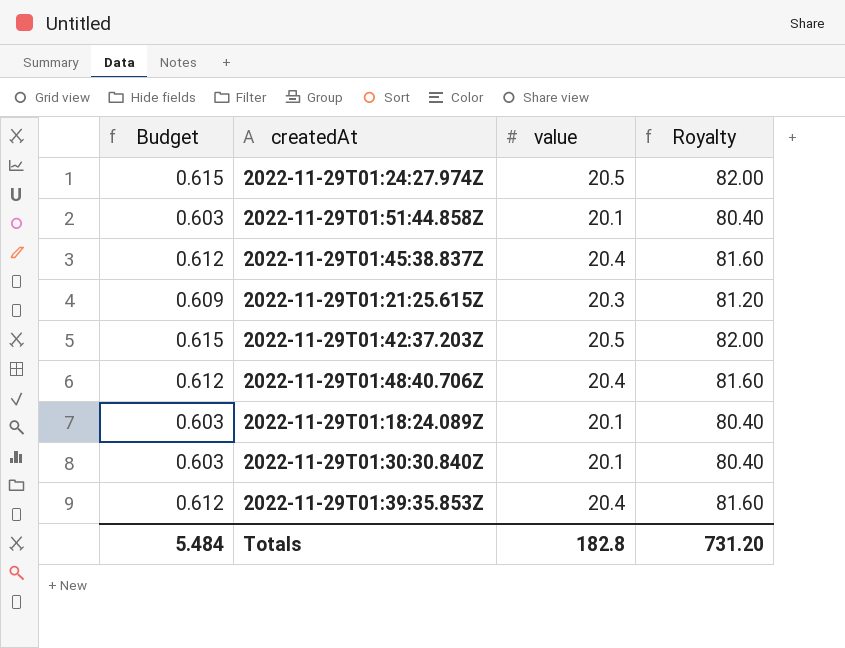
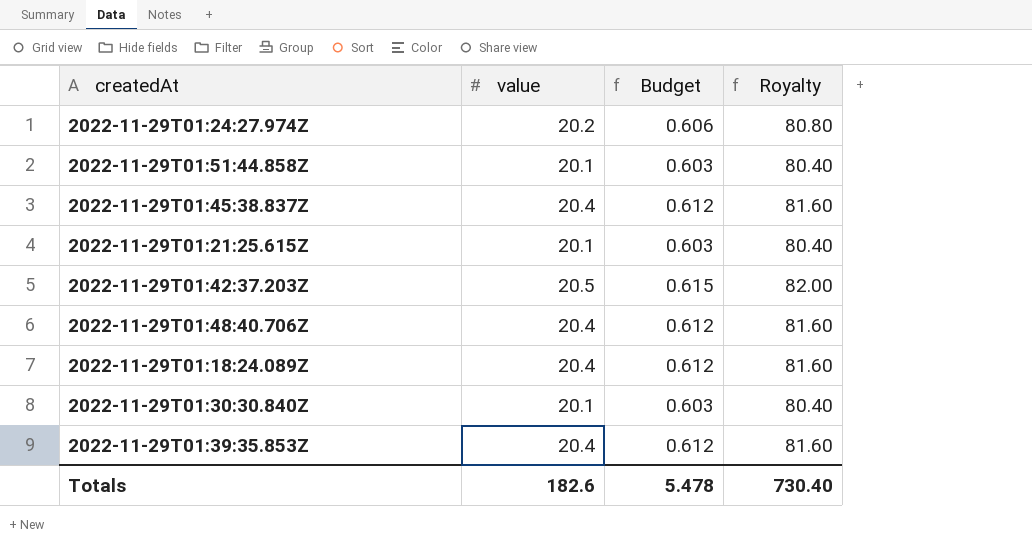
column Budget | position: 1 -> 3
2022-11-29T01:24:27.974Z | value: 20.5 -> 20.2
2022-11-29T01:24:27.974Z | Budget: 0.615 -> 0.606
2022-11-29T01:24:27.974Z | Royalty: 82.00 -> 80.80
2022-11-29T01:21:25.615Z | value: 20.3 -> 20.1
2022-11-29T01:21:25.615Z | Budget: 0.609 -> 0.603
2022-11-29T01:21:25.615Z | Royalty: 81.20 -> 80.40
2022-11-29T01:18:24.089Z | value: 20.1 -> 20.4
2022-11-29T01:18:24.089Z | Budget: 0.603 -> 0.612
2022-11-29T01:18:24.089Z | Royalty: 80.40 -> 81.60
Totals | value: 182.8 -> 182.6
Totals | Budget: 5.484 -> 5.478
Totals | Royalty: 731.20 -> 730.40

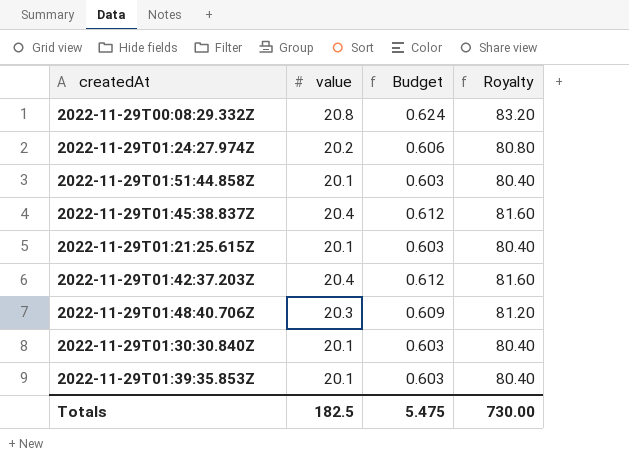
row 2022-11-29T01:18:24.089Z: 20.4 | 0.612 | 81.60 -> none
row 2022-11-29T00:08:29.332Z: none -> 20.8 | 0.624 | 83.20
2022-11-29T01:42:37.203Z | value: 20.5 -> 20.4
2022-11-29T01:42:37.203Z | Budget: 0.615 -> 0.612
2022-11-29T01:42:37.203Z | Royalty: 82.00 -> 81.60
2022-11-29T01:48:40.706Z | value: 20.4 -> 20.3
2022-11-29T01:48:40.706Z | Budget: 0.612 -> 0.609
2022-11-29T01:48:40.706Z | Royalty: 81.60 -> 81.20
2022-11-29T01:39:35.853Z | value: 20.4 -> 20.1
2022-11-29T01:39:35.853Z | Budget: 0.612 -> 0.603
2022-11-29T01:39:35.853Z | Royalty: 81.60 -> 80.40
Totals | value: 182.6 -> 182.5
Totals | Budget: 5.478 -> 5.475
Totals | Royalty: 730.40 -> 730.00

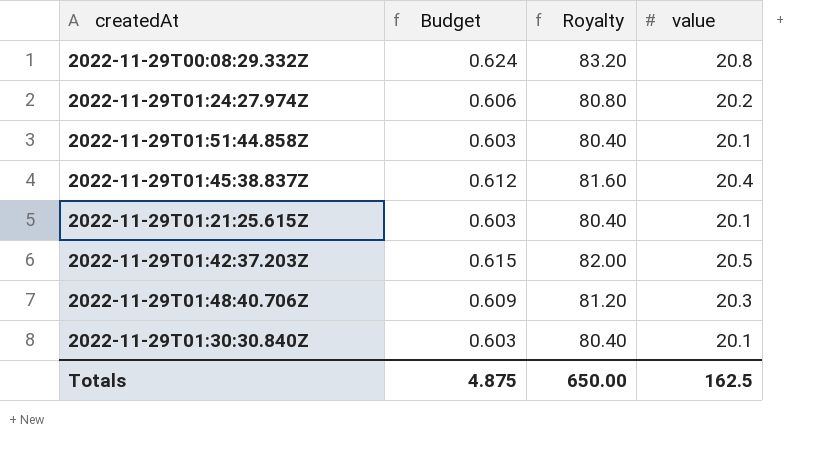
column value | position: 2 -> 4
row 2022-11-29T01:39:35.853Z: 20.1 | 0.603 | 80.40 -> none
2022-11-29T01:42:37.203Z | Budget: 0.612 -> 0.615
2022-11-29T01:42:37.203Z | Royalty: 81.60 -> 82.00
2022-11-29T01:42:37.203Z | value: 20.4 -> 20.5
Totals | Budget: 5.475 -> 4.875
Totals | Royalty: 730.00 -> 650.00
Totals | value: 182.5 -> 162.5

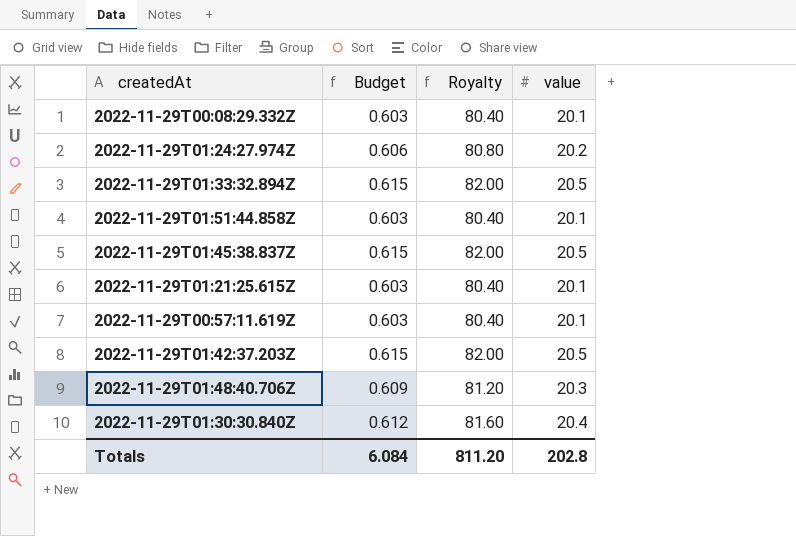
2022-11-29T00:08:29.332Z | Budget: 0.624 -> 0.603
2022-11-29T00:08:29.332Z | Royalty: 83.20 -> 80.40
2022-11-29T00:08:29.332Z | value: 20.8 -> 20.1
row 2022-11-29T01:33:32.894Z: none -> 0.615 | 82.00 | 20.5
2022-11-29T01:45:38.837Z | Budget: 0.612 -> 0.615
2022-11-29T01:45:38.837Z | Royalty: 81.60 -> 82.00
2022-11-29T01:45:38.837Z | value: 20.4 -> 20.5
row 2022-11-29T00:57:11.619Z: none -> 0.603 | 80.40 | 20.1
2022-11-29T01:30:30.840Z | Budget: 0.603 -> 0.612
2022-11-29T01:30:30.840Z | Royalty: 80.40 -> 81.60
2022-11-29T01:30:30.840Z | value: 20.1 -> 20.4
Totals | Budget: 4.875 -> 6.084
Totals | Royalty: 650.00 -> 811.20
Totals | value: 162.5 -> 202.8

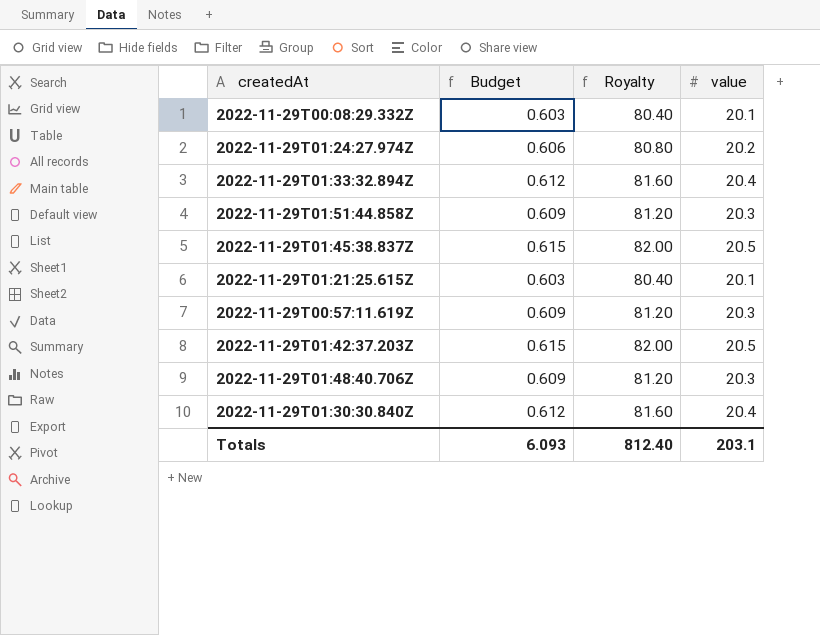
2022-11-29T01:33:32.894Z | Budget: 0.615 -> 0.612
2022-11-29T01:33:32.894Z | Royalty: 82.00 -> 81.60
2022-11-29T01:33:32.894Z | value: 20.5 -> 20.4
2022-11-29T01:51:44.858Z | Budget: 0.603 -> 0.609
2022-11-29T01:51:44.858Z | Royalty: 80.40 -> 81.20
2022-11-29T01:51:44.858Z | value: 20.1 -> 20.3
2022-11-29T00:57:11.619Z | Budget: 0.603 -> 0.609
2022-11-29T00:57:11.619Z | Royalty: 80.40 -> 81.20
2022-11-29T00:57:11.619Z | value: 20.1 -> 20.3
Totals | Budget: 6.084 -> 6.093
Totals | Royalty: 811.20 -> 812.40
Totals | value: 202.8 -> 203.1

